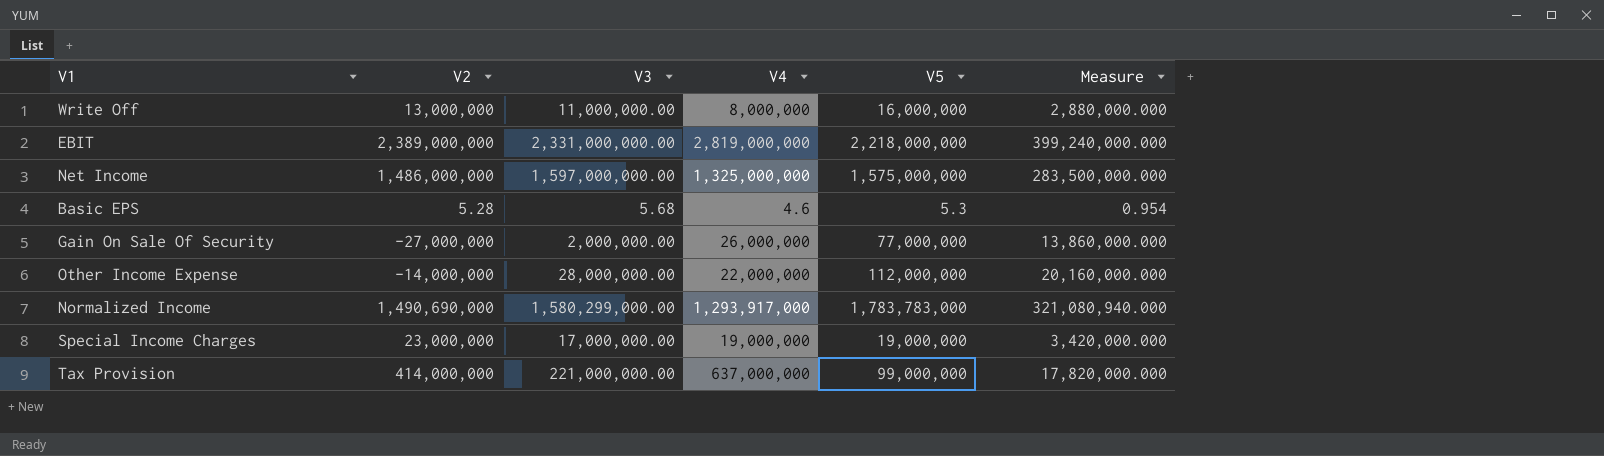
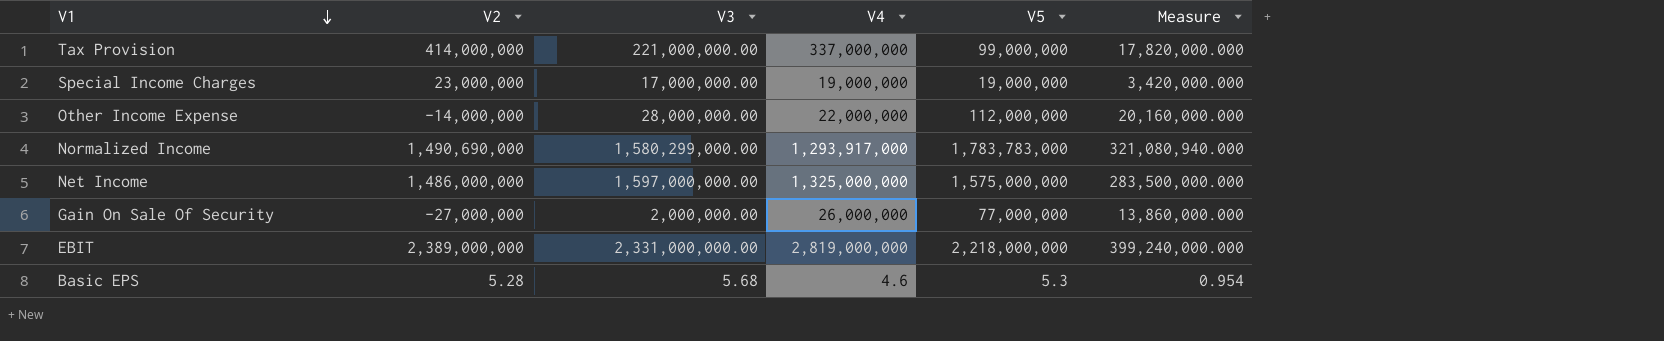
row order: none -> V1 descending
row Write Off: 13,000,000 | 11,000,000.00 | 8,000,000 | 16,000,000 | 2,880,000.000 -> none
Tax Provision | V4: 637,000,000 -> 337,000,000

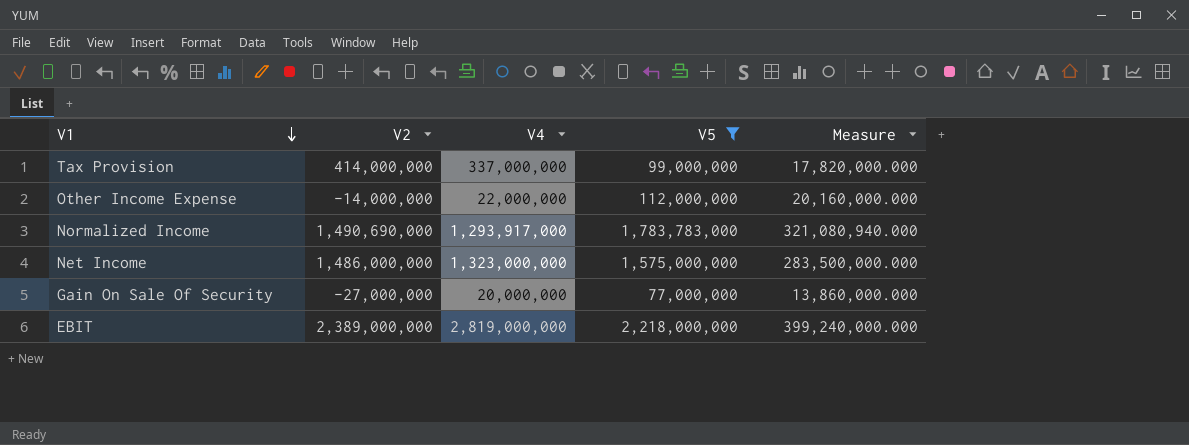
filter: none -> V5 >= 77,000,000
column V3 | position: 3 -> none
Net Income | V4: 1,325,000,000 -> 1,323,000,000
Gain On Sale Of Security | V4: 26,000,000 -> 20,000,000

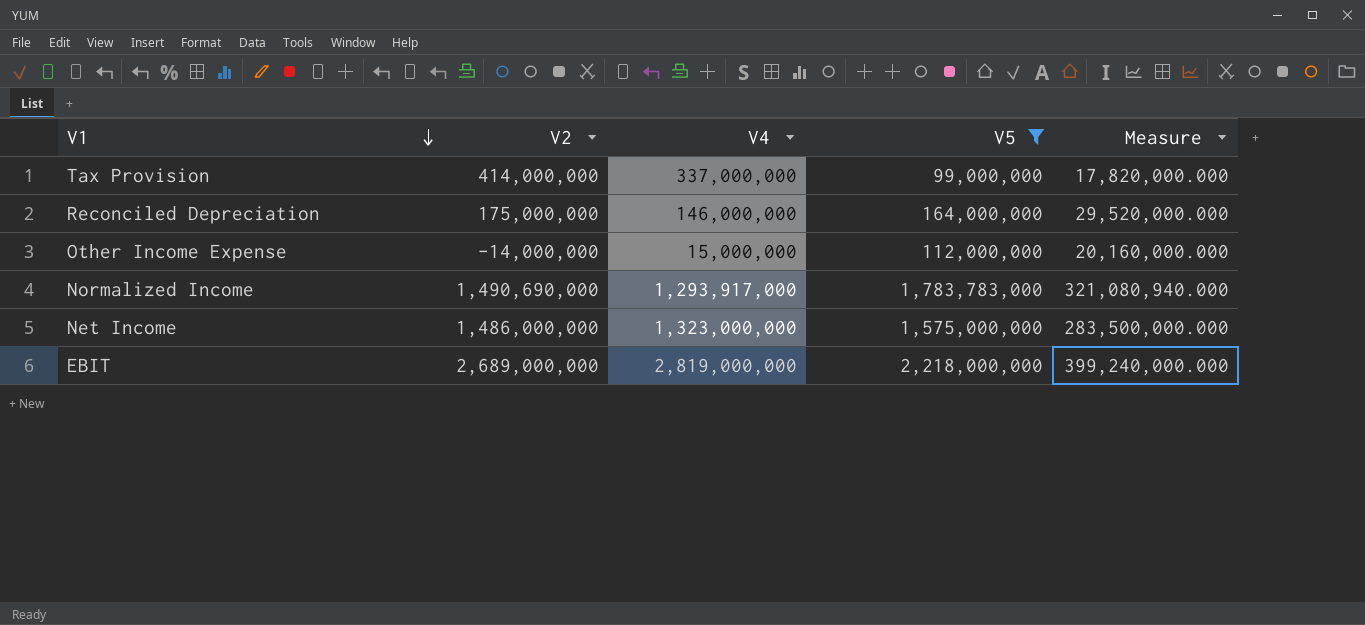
row Gain On Sale Of Security: -27,000,000 | 20,000,000 | 77,000,000 | 13,860,000.000 -> none
row Reconciled Depreciation: none -> 175,000,000 | 146,000,000 | 164,000,000 | 29,520,000.000
Other Income Expense | V4: 22,000,000 -> 15,000,000
EBIT | V2: 2,389,000,000 -> 2,689,000,000

